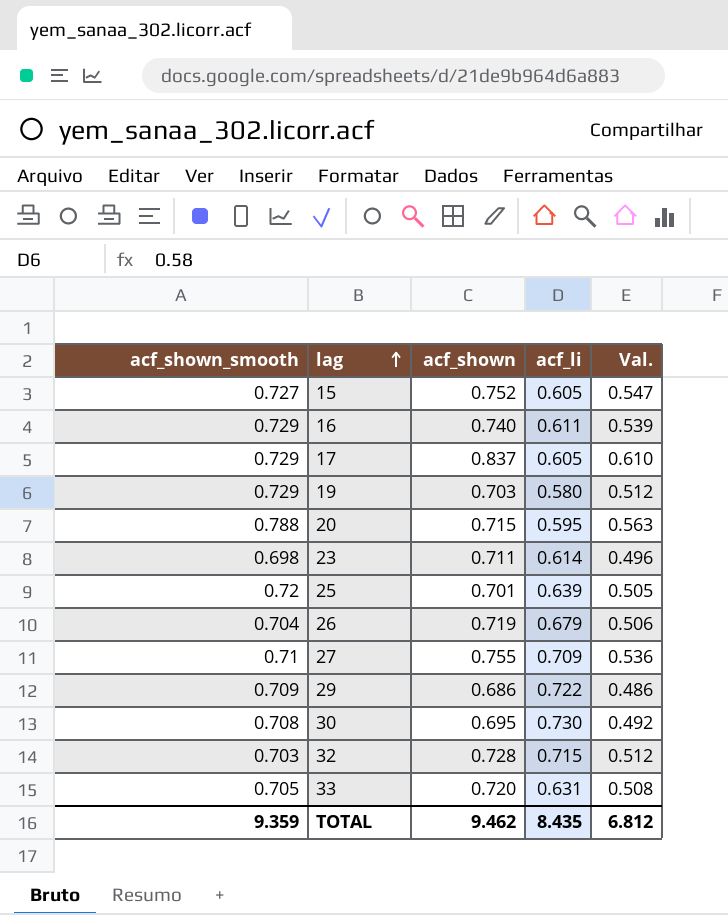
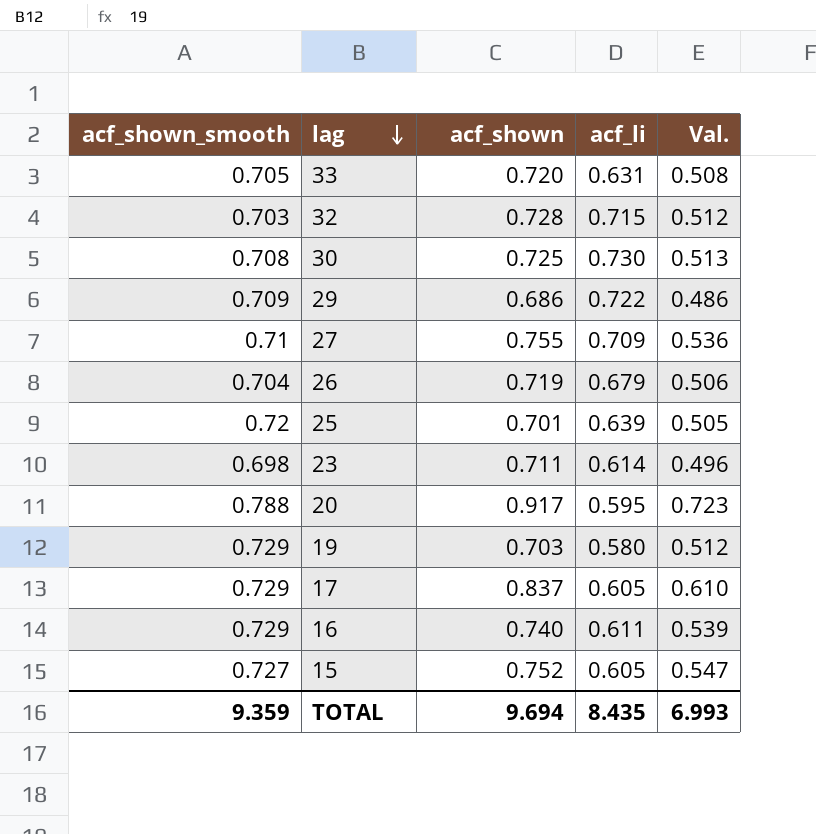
row order: lag ascending -> lag descending
30 | acf_shown: 0.695 -> 0.725
30 | Val.: 0.492 -> 0.513
20 | acf_shown: 0.715 -> 0.917
20 | Val.: 0.563 -> 0.723
TOTAL | acf_shown: 9.462 -> 9.694
TOTAL | Val.: 6.812 -> 6.993

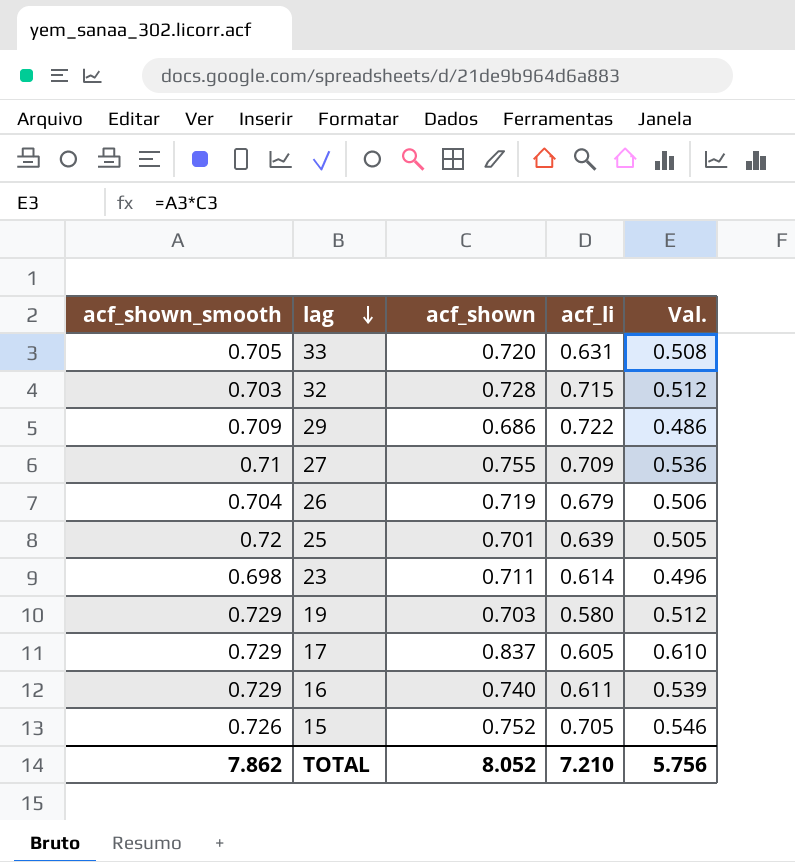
row 30: 0.708 | 0.725 | 0.730 | 0.513 -> none
row 20: 0.788 | 0.917 | 0.595 | 0.723 -> none
15 | acf_shown_smooth: 0.727 -> 0.726
15 | acf_li: 0.605 -> 0.705
15 | Val.: 0.547 -> 0.546
TOTAL | acf_shown_smooth: 9.359 -> 7.862
TOTAL | acf_shown: 9.694 -> 8.052
TOTAL | acf_li: 8.435 -> 7.210
TOTAL | Val.: 6.993 -> 5.756

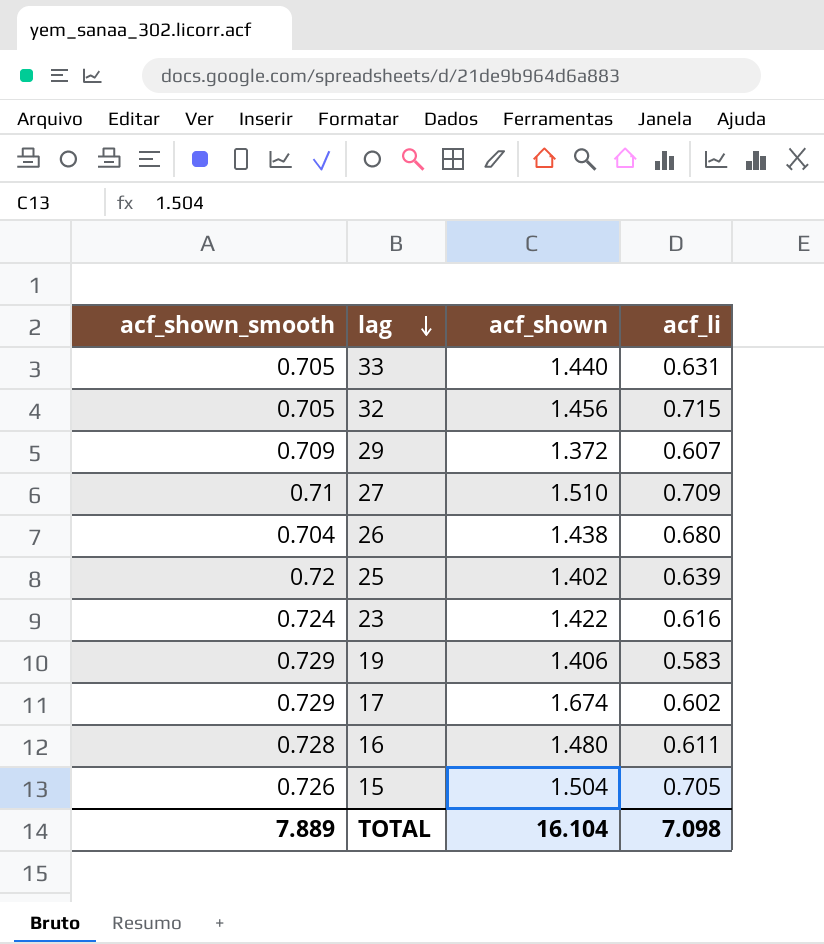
column Val. | formula: [acf_shown_smooth] * [acf_shown] -> none
33 | acf_shown: 0.720 -> 1.440
32 | acf_shown_smooth: 0.703 -> 0.705
32 | acf_shown: 0.728 -> 1.456
29 | acf_shown: 0.686 -> 1.372
29 | acf_li: 0.722 -> 0.607
27 | acf_shown: 0.755 -> 1.510
26 | acf_shown: 0.719 -> 1.438
26 | acf_li: 0.679 -> 0.680
25 | acf_shown: 0.701 -> 1.402
23 | acf_shown_smooth: 0.698 -> 0.724
23 | acf_shown: 0.711 -> 1.422
23 | acf_li: 0.614 -> 0.616
19 | acf_shown: 0.703 -> 1.406
19 | acf_li: 0.580 -> 0.583
17 | acf_shown: 0.837 -> 1.674
17 | acf_li: 0.605 -> 0.602
16 | acf_shown_smooth: 0.729 -> 0.728
16 | acf_shown: 0.740 -> 1.480
15 | acf_shown: 0.752 -> 1.504
TOTAL | acf_shown_smooth: 7.862 -> 7.889
TOTAL | acf_shown: 8.052 -> 16.104
TOTAL | acf_li: 7.210 -> 7.098

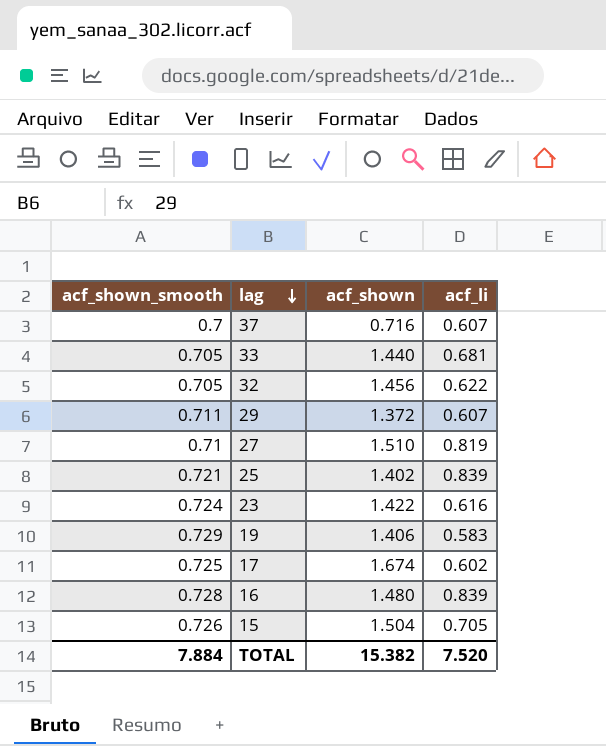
row 26: 0.704 | 1.438 | 0.680 -> none
row 37: none -> 0.7 | 0.716 | 0.607
33 | acf_li: 0.631 -> 0.681
32 | acf_li: 0.715 -> 0.622
29 | acf_shown_smooth: 0.709 -> 0.711
27 | acf_li: 0.709 -> 0.819
25 | acf_shown_smooth: 0.72 -> 0.721
25 | acf_li: 0.639 -> 0.839
17 | acf_shown_smooth: 0.729 -> 0.725
16 | acf_li: 0.611 -> 0.839
TOTAL | acf_shown_smooth: 7.889 -> 7.884
TOTAL | acf_shown: 16.104 -> 15.382
TOTAL | acf_li: 7.098 -> 7.520

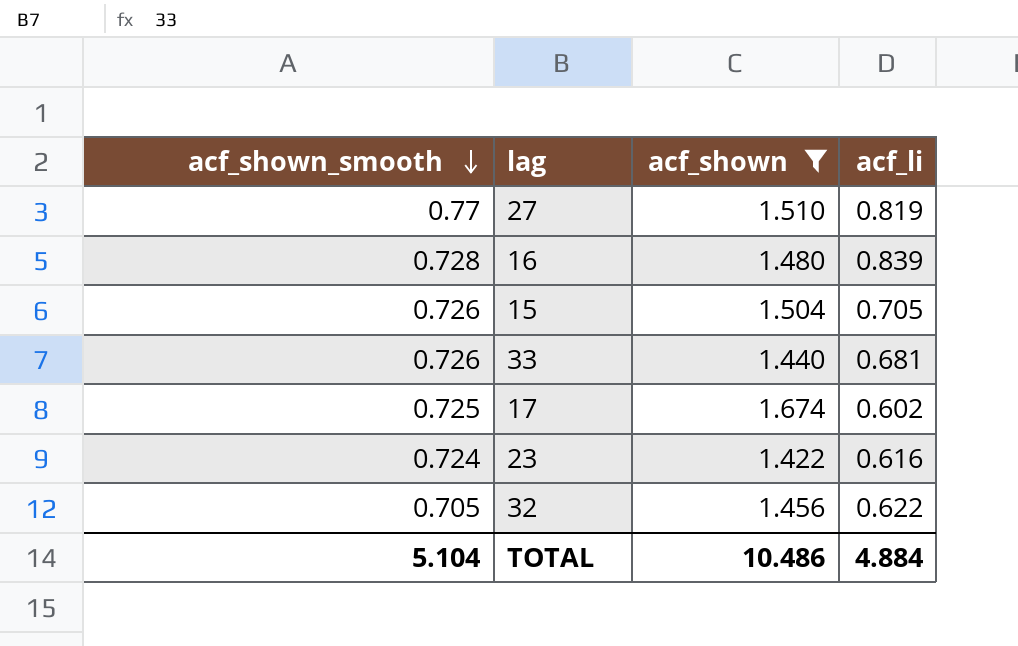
filter: none -> acf_shown >= 1.422
row order: lag descending -> acf_shown_smooth descending
27 | acf_shown_smooth: 0.71 -> 0.77
33 | acf_shown_smooth: 0.705 -> 0.726
TOTAL | acf_shown_smooth: 7.884 -> 5.104
TOTAL | acf_shown: 15.382 -> 10.486
TOTAL | acf_li: 7.520 -> 4.884

